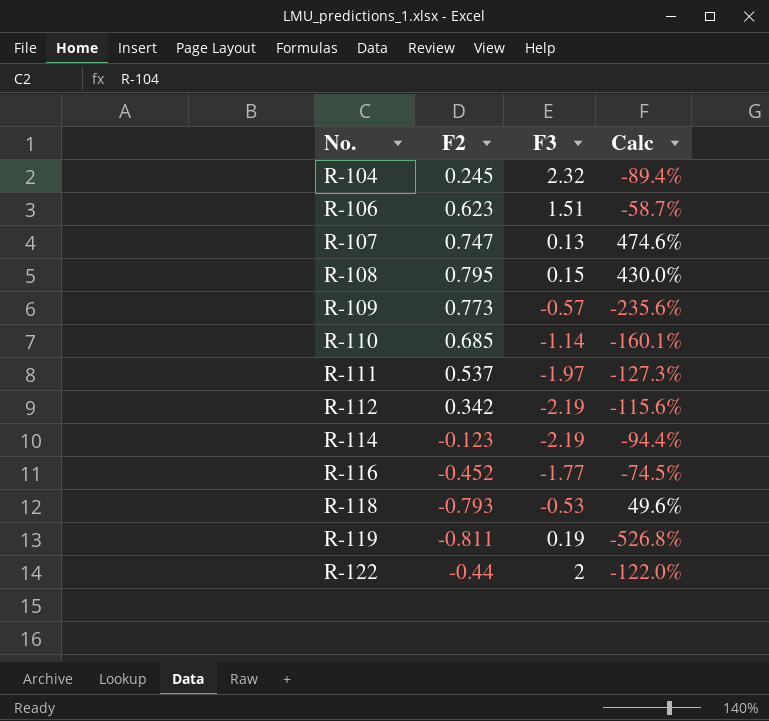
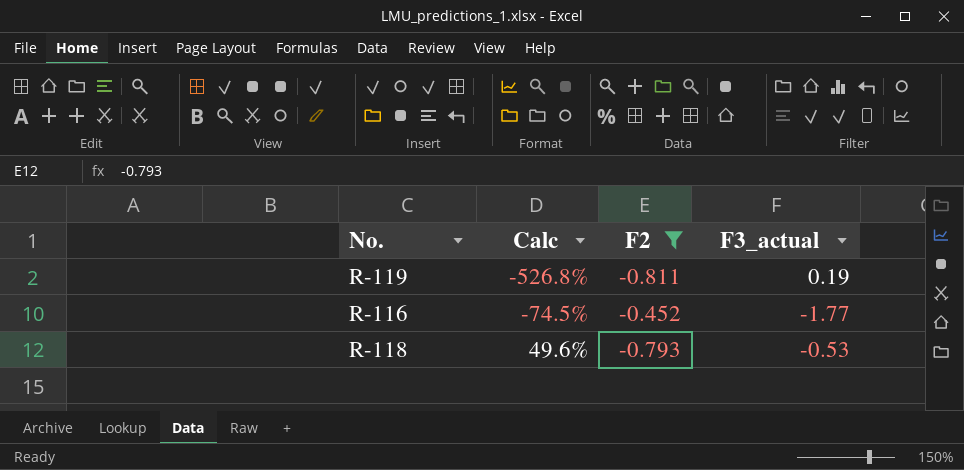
filter: none -> F2 <= -0.452
row order: No. ascending -> Calc ascending
column Calc | position: 4 -> 2
column name: F3 -> F3_actual

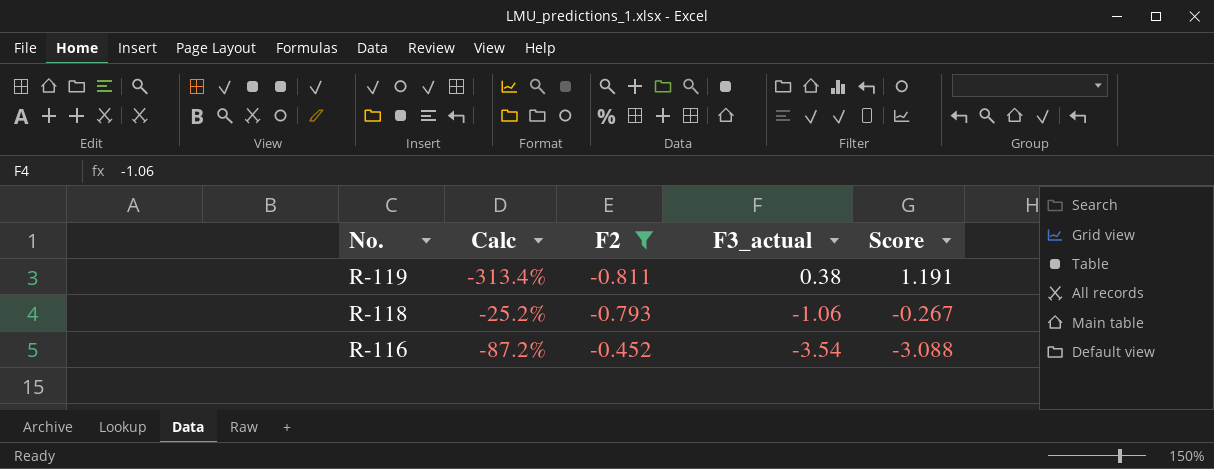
row order: Calc ascending -> No. descending
column Score | formula: none -> [F3_actual] - [F2]
R-119 | Calc: -526.8% -> -313.4%
R-119 | F3_actual: 0.19 -> 0.38
R-118 | Calc: 49.6% -> -25.2%
R-118 | F3_actual: -0.53 -> -1.06
R-116 | Calc: -74.5% -> -87.2%
R-116 | F3_actual: -1.77 -> -3.54

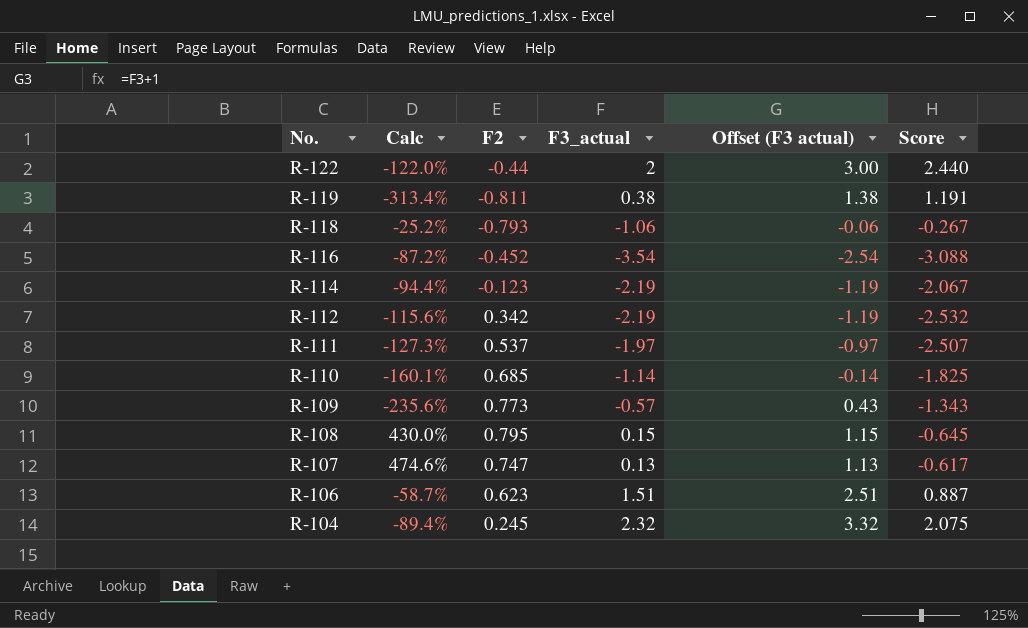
filter: F2 <= -0.452 -> none
column Offset (F3 actual) | formula: none -> [F3_actual] + 1

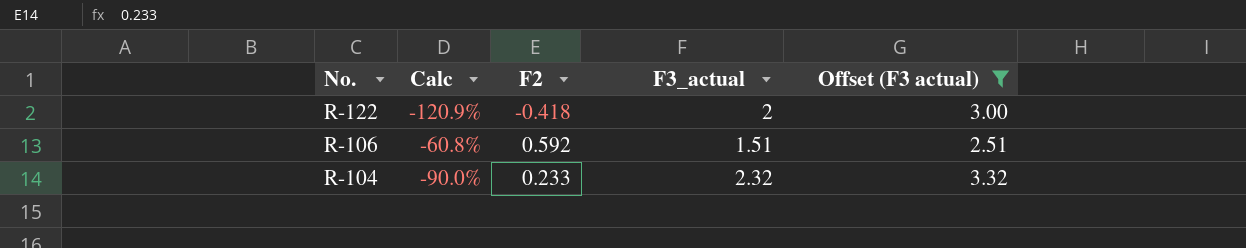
filter: none -> Offset (F3 actual) >= 2.51
column Score | formula: [F3_actual] - [F2] -> none
R-122 | Calc: -122.0% -> -120.9%
R-122 | F2: -0.44 -> -0.418
R-106 | Calc: -58.7% -> -60.8%
R-106 | F2: 0.623 -> 0.592
R-104 | Calc: -89.4% -> -90.0%
R-104 | F2: 0.245 -> 0.233

